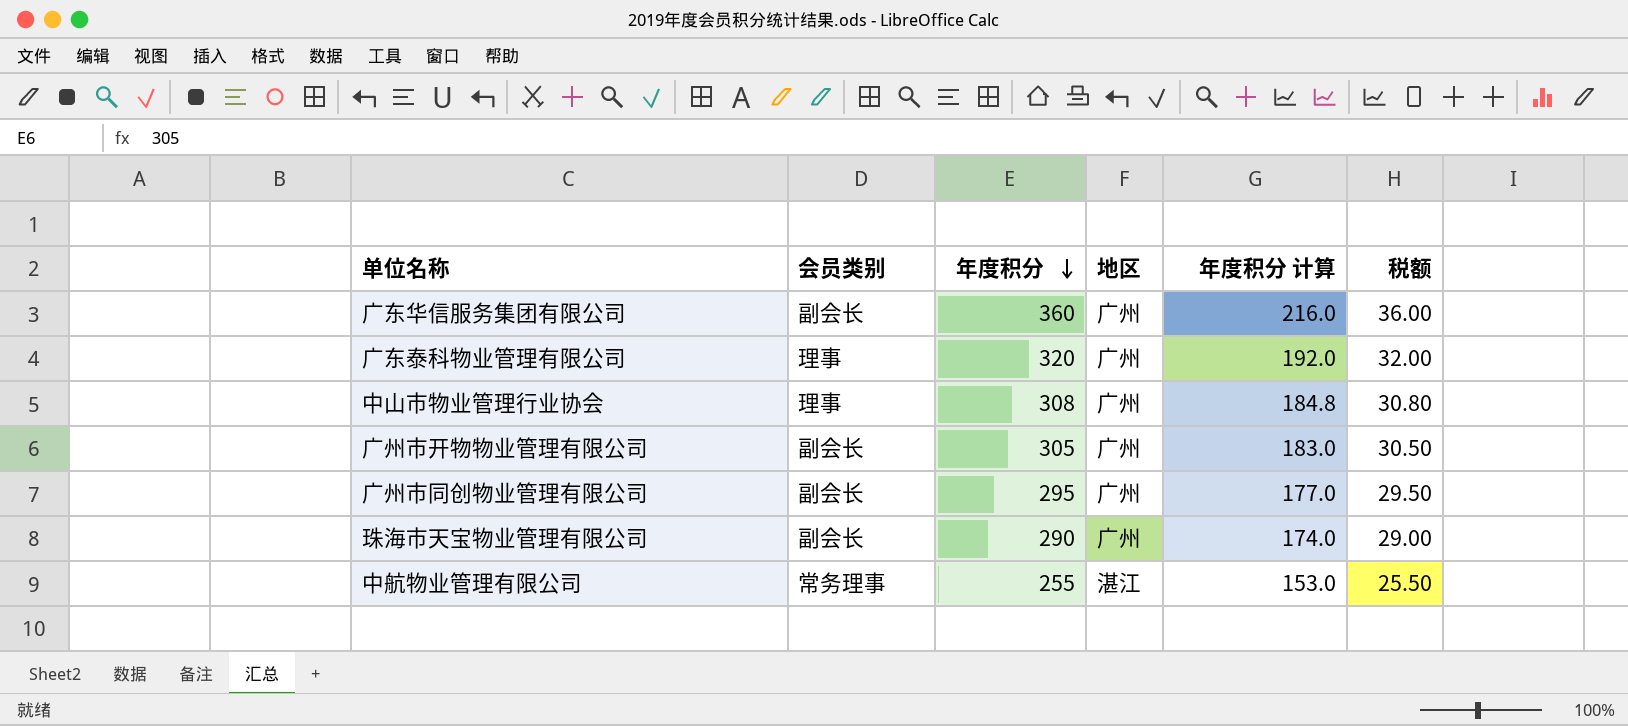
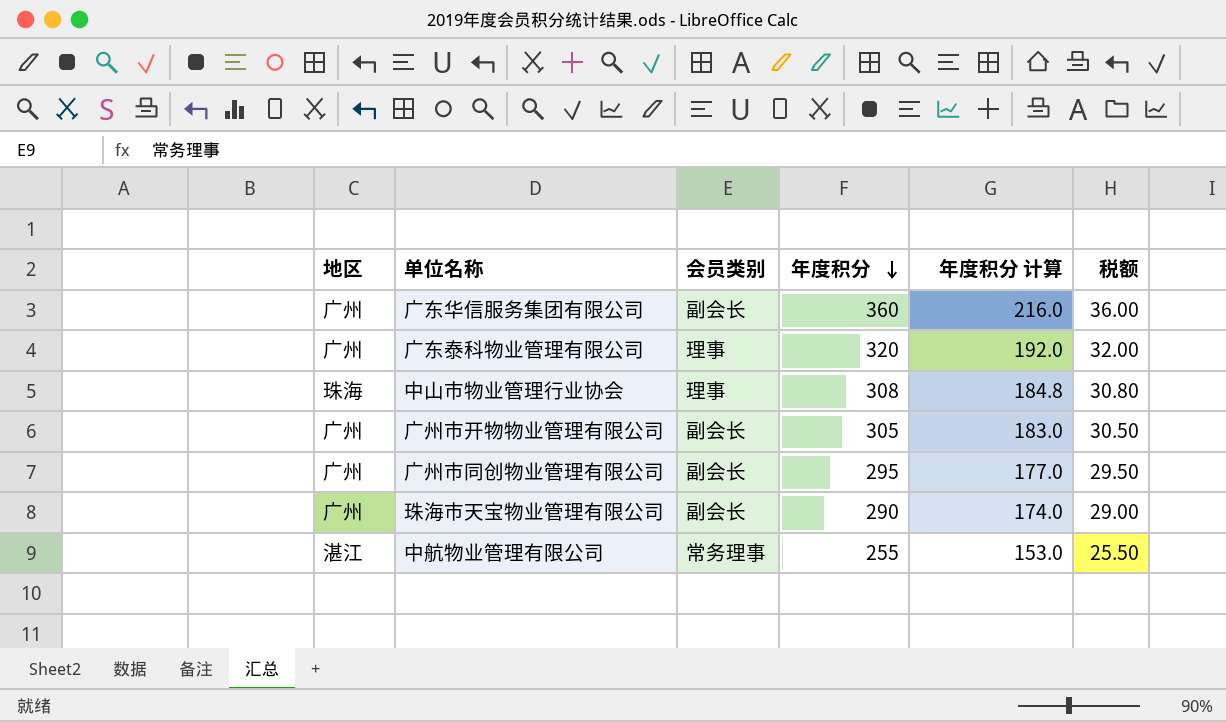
column 地区 | position: 4 -> 1
中山市物业管理行业协会 | 地区: 广州 -> 珠海

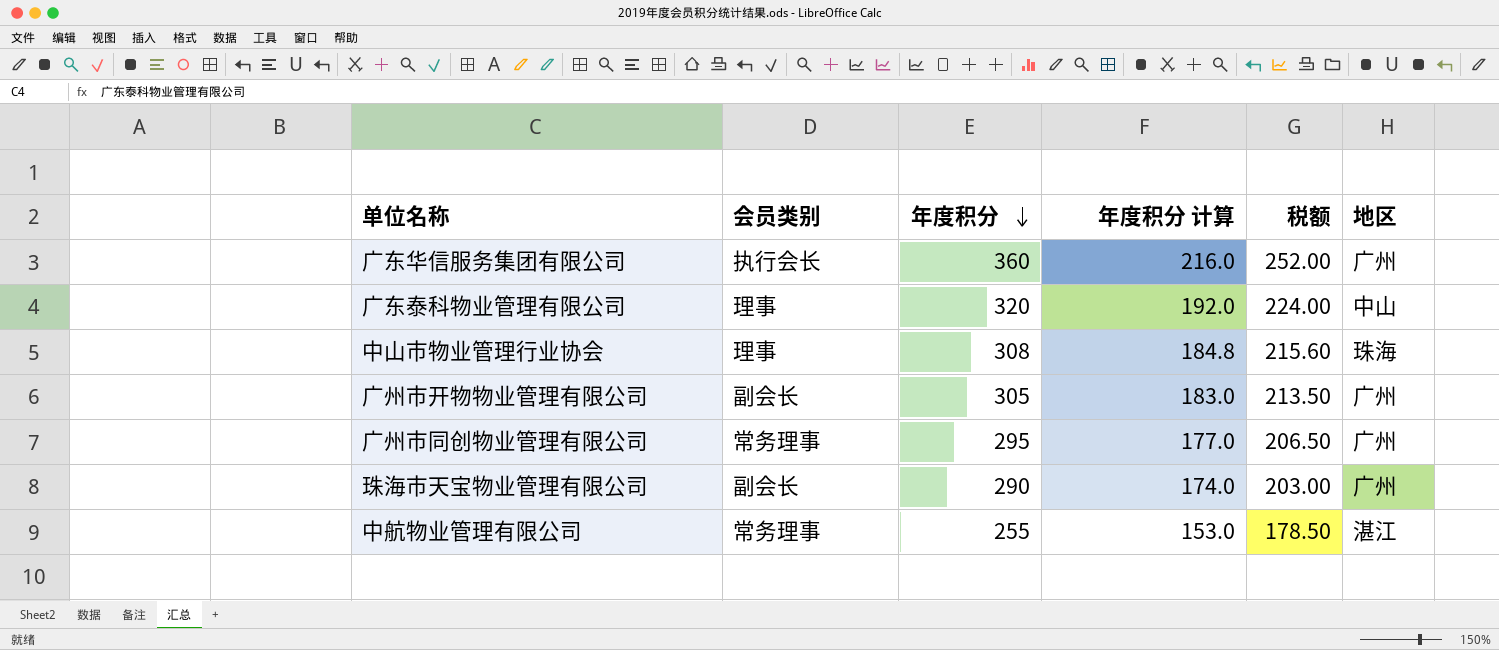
column 税额 | formula: [年度积分] * 0.1 -> [年度积分] * 0.7
column 地区 | position: 1 -> 6
广东华信服务集团有限公司 | 会员类别: 副会长 -> 执行会长
广东泰科物业管理有限公司 | 地区: 广州 -> 中山
广州市同创物业管理有限公司 | 会员类别: 副会长 -> 常务理事

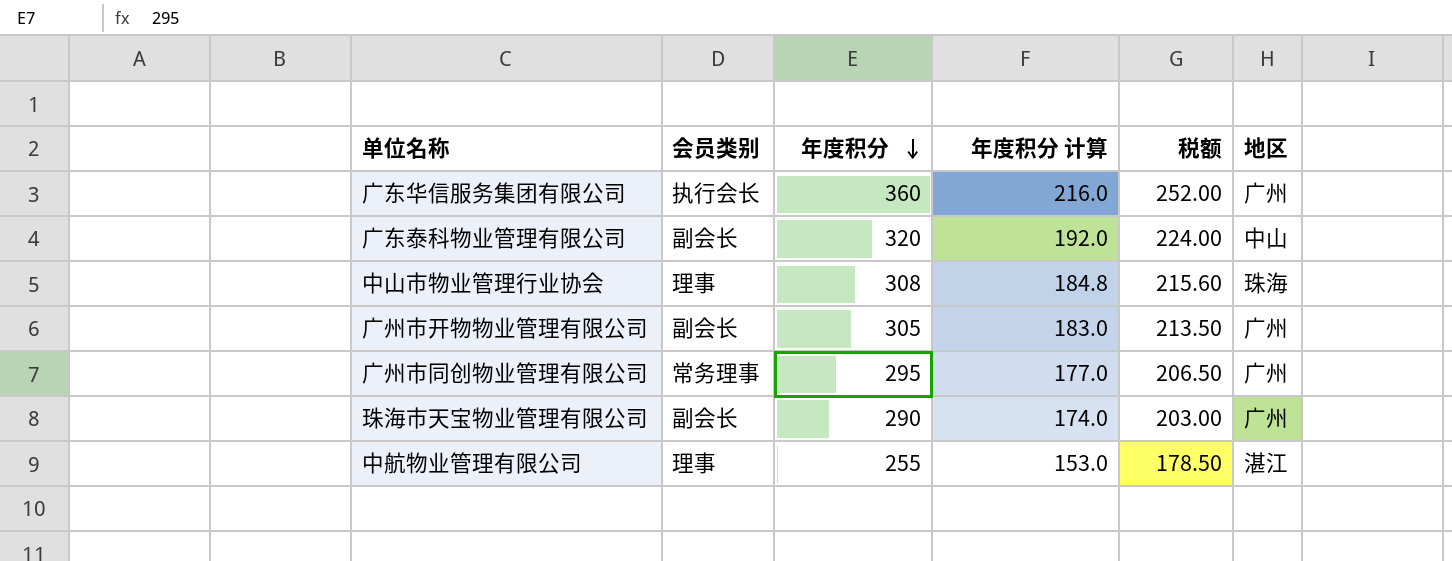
广东泰科物业管理有限公司 | 会员类别: 理事 -> 副会长
中航物业管理有限公司 | 会员类别: 常务理事 -> 理事

